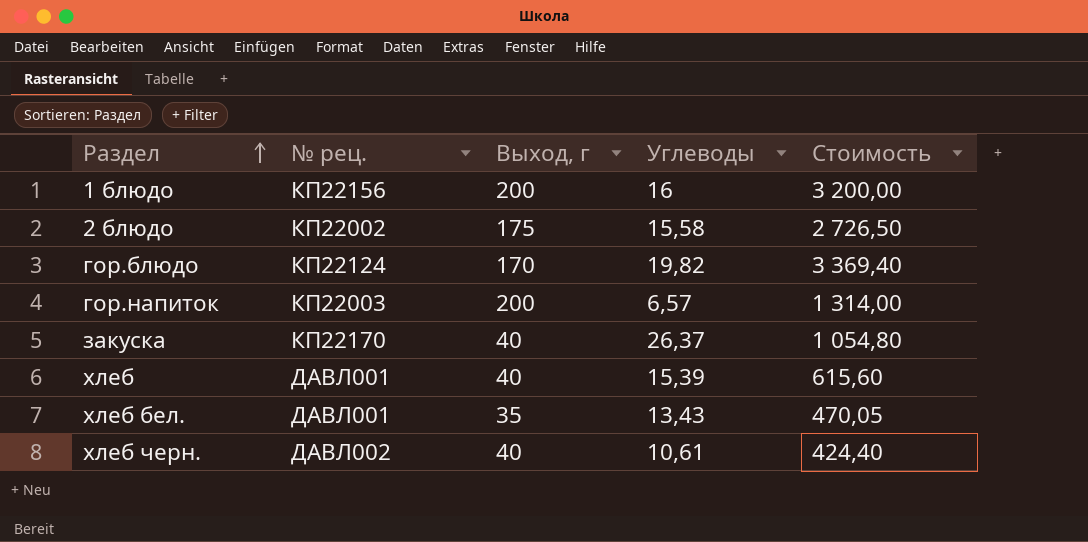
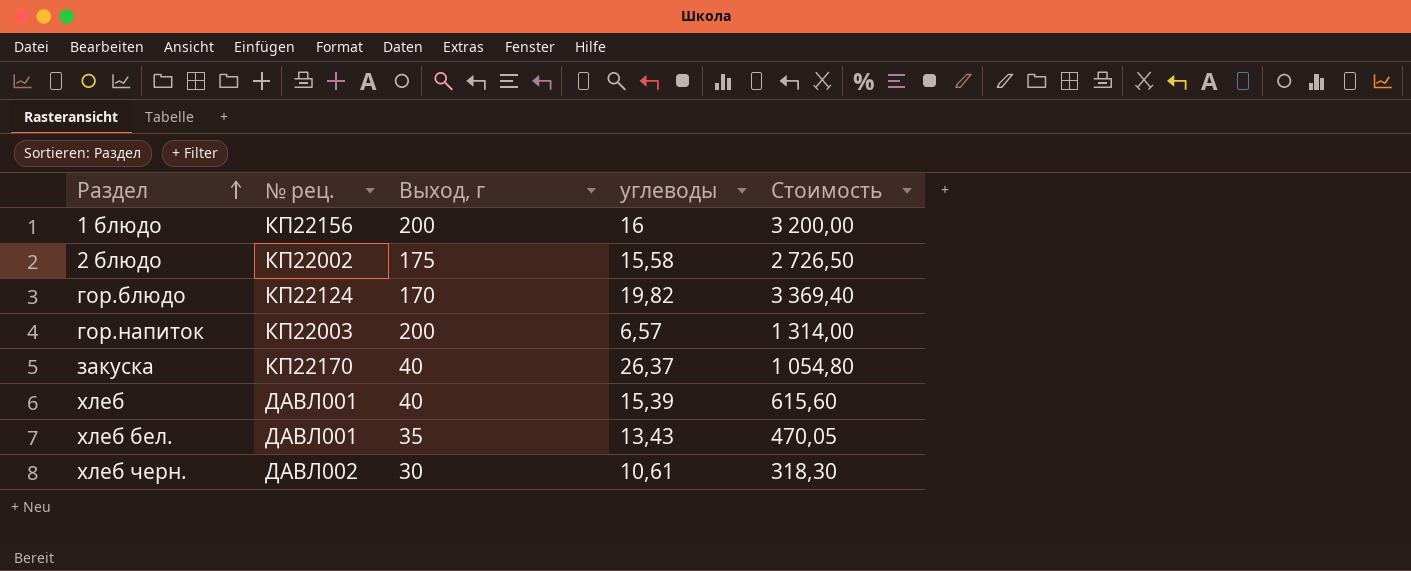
column name: Углеводы -> углеводы
хлеб черн. | Выход, г: 40 -> 30
хлеб черн. | Стоимость: 424,40 -> 318,30

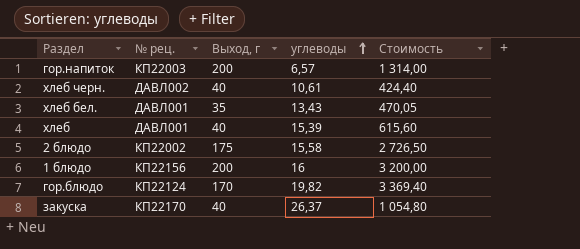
row order: Раздел ascending -> углеводы ascending
хлеб черн. | Выход, г: 30 -> 40
хлеб черн. | Стоимость: 318,30 -> 424,40

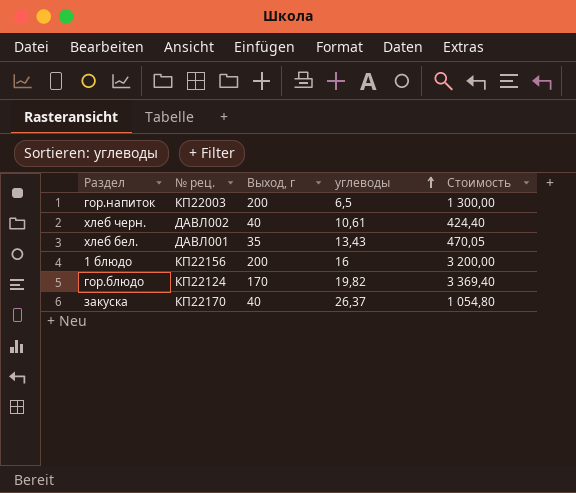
row хлеб: ДАВЛ001 | 40 | 15,39 | 615,60 -> none
row 2 блюдо: КП22002 | 175 | 15,58 | 2 726,50 -> none
гор.напиток | углеводы: 6,57 -> 6,5
гор.напиток | Стоимость: 1 314,00 -> 1 300,00

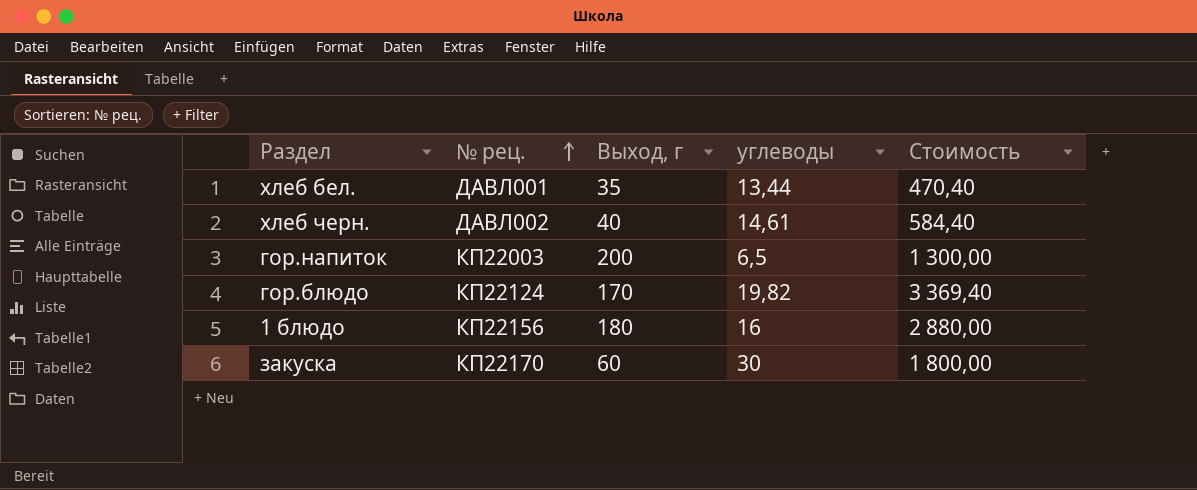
row order: углеводы ascending -> № рец. ascending
хлеб бел. | углеводы: 13,43 -> 13,44
хлеб бел. | Стоимость: 470,05 -> 470,40
хлеб черн. | углеводы: 10,61 -> 14,61
хлеб черн. | Стоимость: 424,40 -> 584,40
1 блюдо | Выход, г: 200 -> 180
1 блюдо | Стоимость: 3 200,00 -> 2 880,00
закуска | Выход, г: 40 -> 60
закуска | углеводы: 26,37 -> 30
закуска | Стоимость: 1 054,80 -> 1 800,00

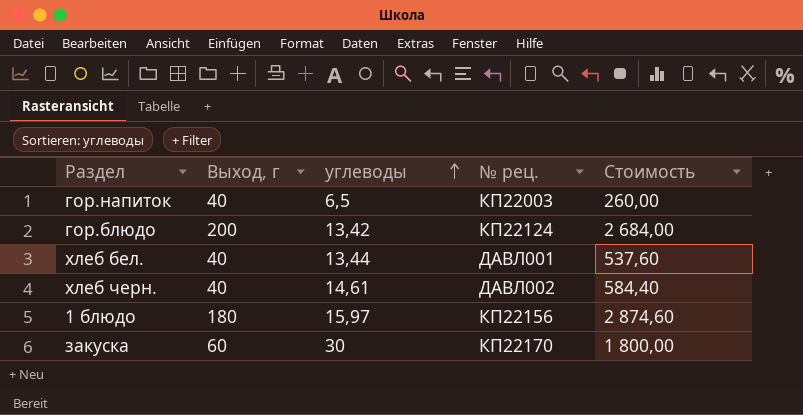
row order: № рец. ascending -> углеводы ascending
column № рец. | position: 2 -> 4
гор.напиток | Выход, г: 200 -> 40
гор.напиток | Стоимость: 1 300,00 -> 260,00
гор.блюдо | Выход, г: 170 -> 200
гор.блюдо | углеводы: 19,82 -> 13,42
гор.блюдо | Стоимость: 3 369,40 -> 2 684,00
хлеб бел. | Выход, г: 35 -> 40
хлеб бел. | Стоимость: 470,40 -> 537,60
1 блюдо | углеводы: 16 -> 15,97
1 блюдо | Стоимость: 2 880,00 -> 2 874,60

